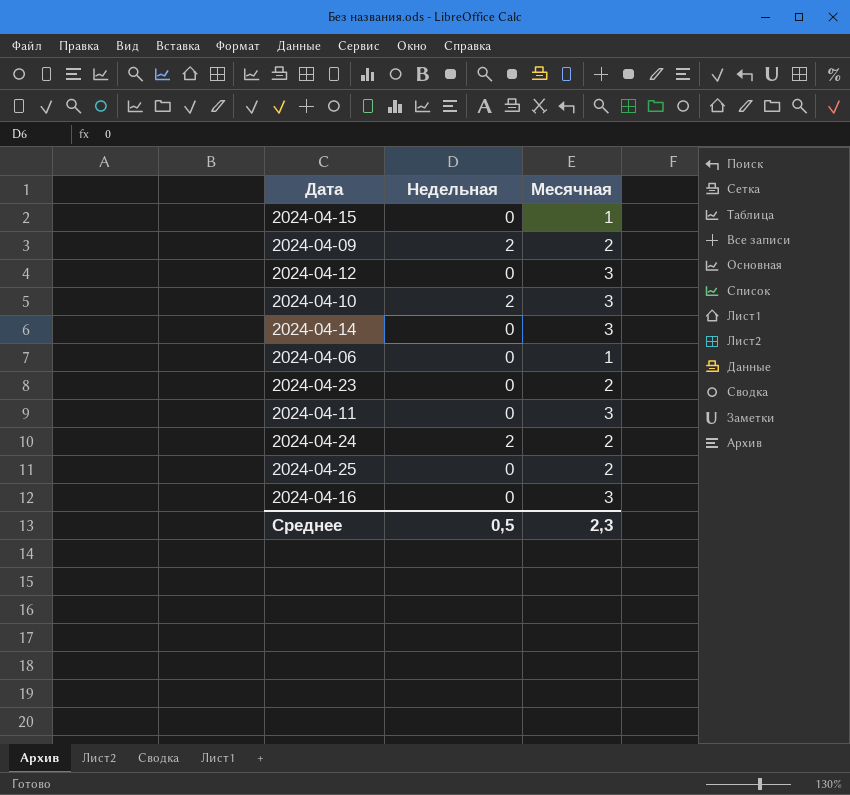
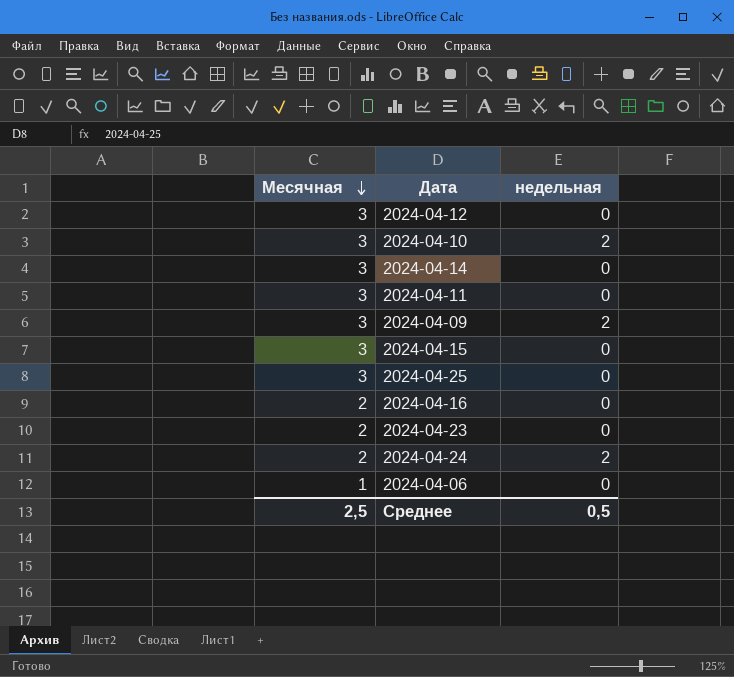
row order: none -> Месячная descending
column Месячная | position: 3 -> 1
column name: Недельная -> недельная
2024-04-09 | Месячная: 2 -> 3
2024-04-15 | Месячная: 1 -> 3
2024-04-25 | Месячная: 2 -> 3
2024-04-16 | Месячная: 3 -> 2
Среднее | Месячная: 2,3 -> 2,5

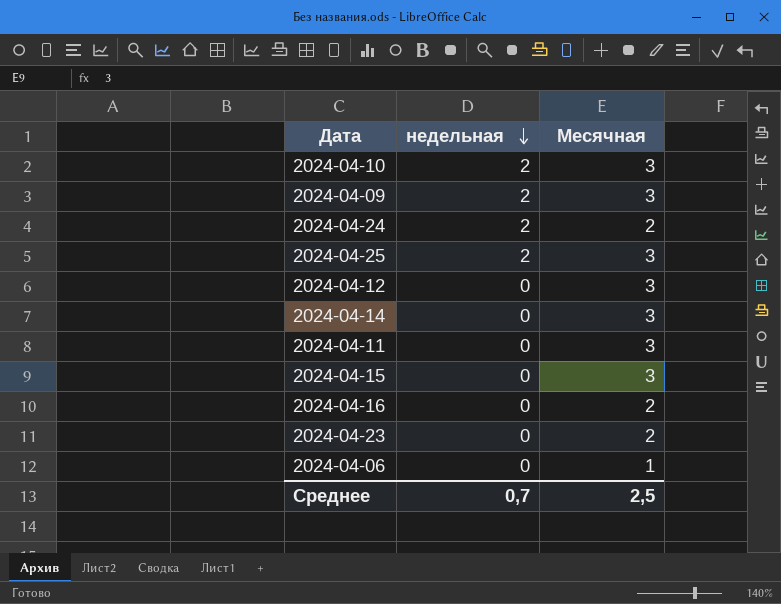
row order: Месячная descending -> недельная descending
column Месячная | position: 1 -> 3
2024-04-25 | недельная: 0 -> 2
Среднее | недельная: 0,5 -> 0,7

